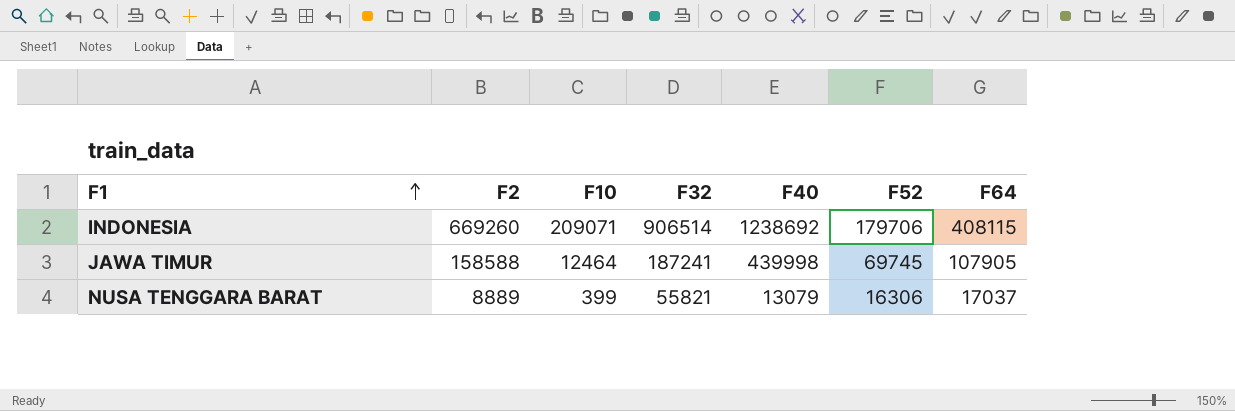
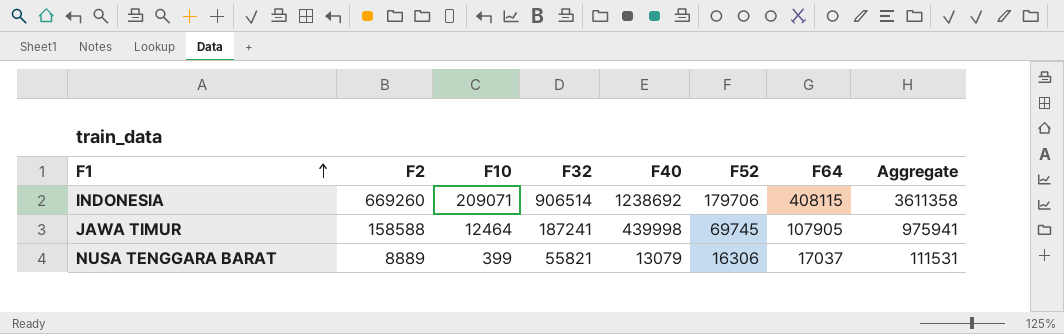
column Aggregate | formula: none -> [F2] + [F10] + [F32] + [F40] + [F52] + [F64]

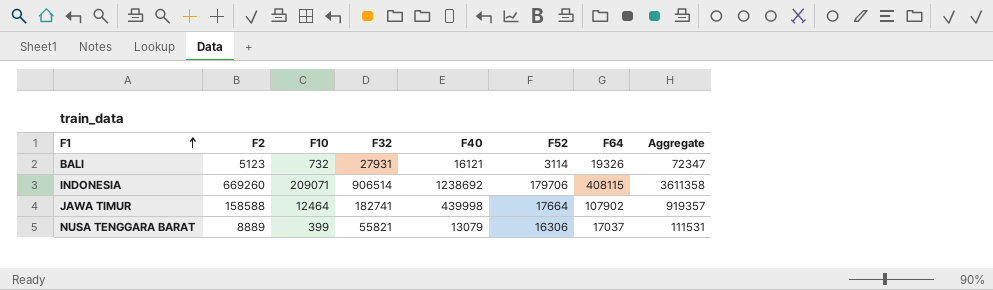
row BALI: none -> 5123 | 732 | 27931 | 16121 | 3114 | 19326 | 72347
JAWA TIMUR | F32: 187241 -> 182741
JAWA TIMUR | F52: 69745 -> 17664
JAWA TIMUR | F64: 107905 -> 107902
JAWA TIMUR | Aggregate: 975941 -> 919357

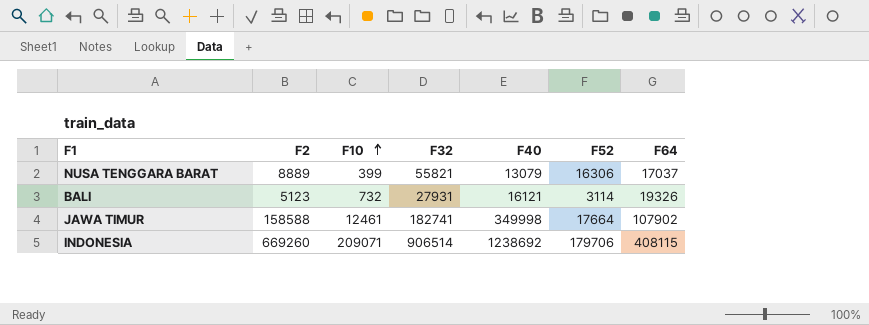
row order: F1 ascending -> F10 ascending
column Aggregate | formula: [F2] + [F10] + [F32] + [F40] + [F52] + [F64] -> none
JAWA TIMUR | F10: 12464 -> 12461
JAWA TIMUR | F40: 439998 -> 349998

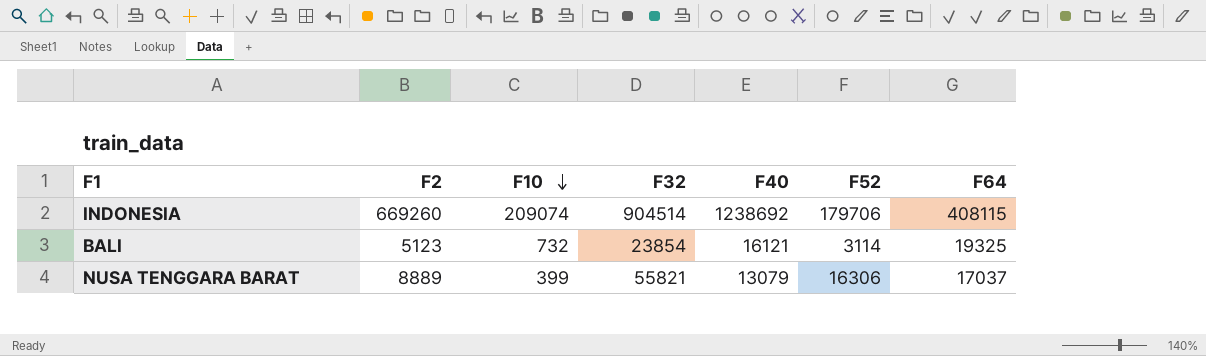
row order: F10 ascending -> F10 descending
row JAWA TIMUR: 158588 | 12461 | 182741 | 349998 | 17664 | 107902 -> none
INDONESIA | F10: 209071 -> 209074
INDONESIA | F32: 906514 -> 904514
BALI | F32: 27931 -> 23854
BALI | F64: 19326 -> 19325

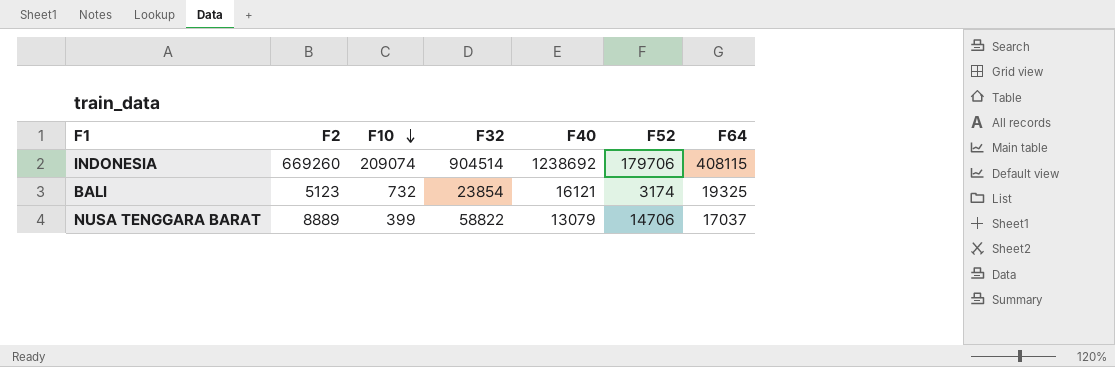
BALI | F52: 3114 -> 3174
NUSA TENGGARA BARAT | F32: 55821 -> 58822
NUSA TENGGARA BARAT | F52: 16306 -> 14706

